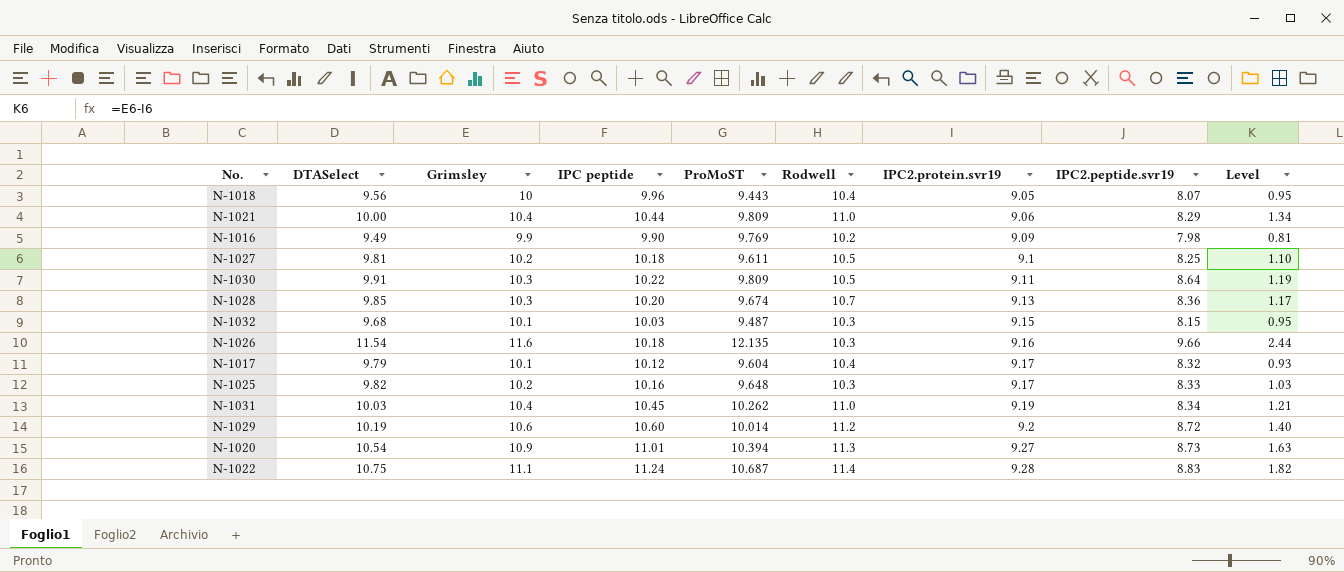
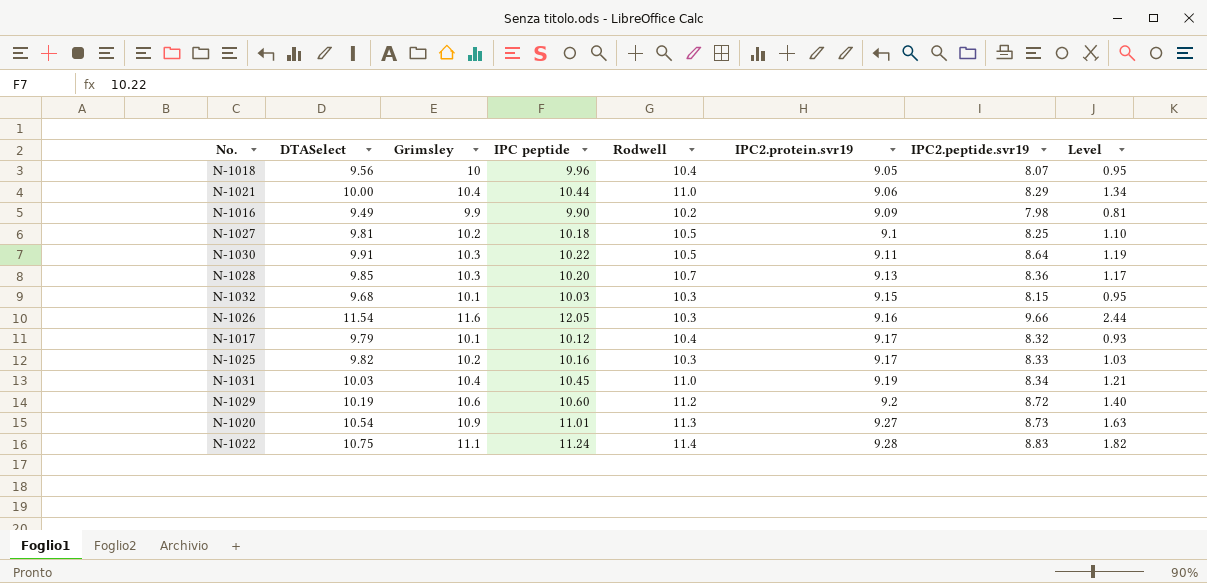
column ProMoST | position: 5 -> none
N-1026 | IPC peptide: 10.18 -> 12.05

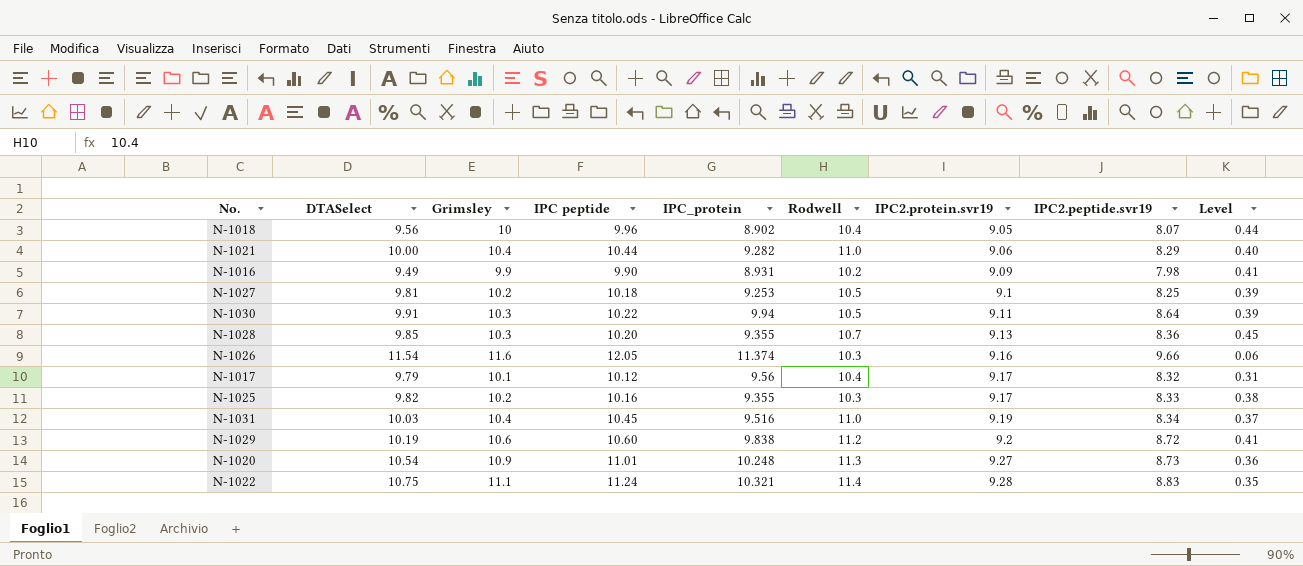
column IPC_protein | position: none -> 5
column Level | formula: [Grimsley] - [IPC2.protein.svr19] -> [Grimsley] - [DTASelect]
row N-1032: 9.68 | 10.1 | 10.03 | 10.3 | 9.15 | 8.15 | 0.95 -> none

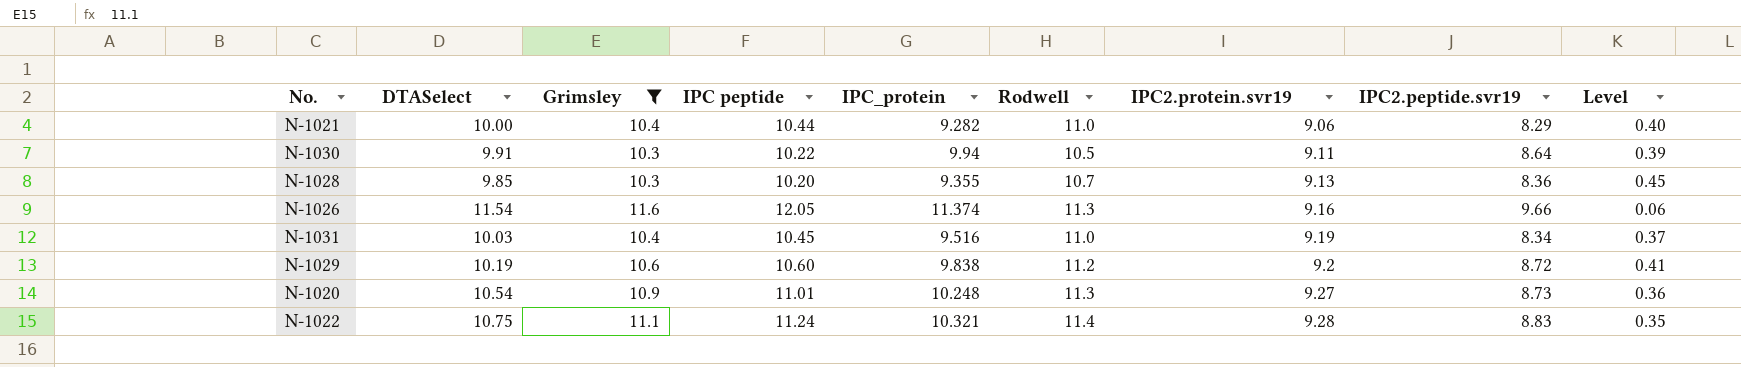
filter: none -> Grimsley >= 10.3
N-1026 | Rodwell: 10.3 -> 11.3

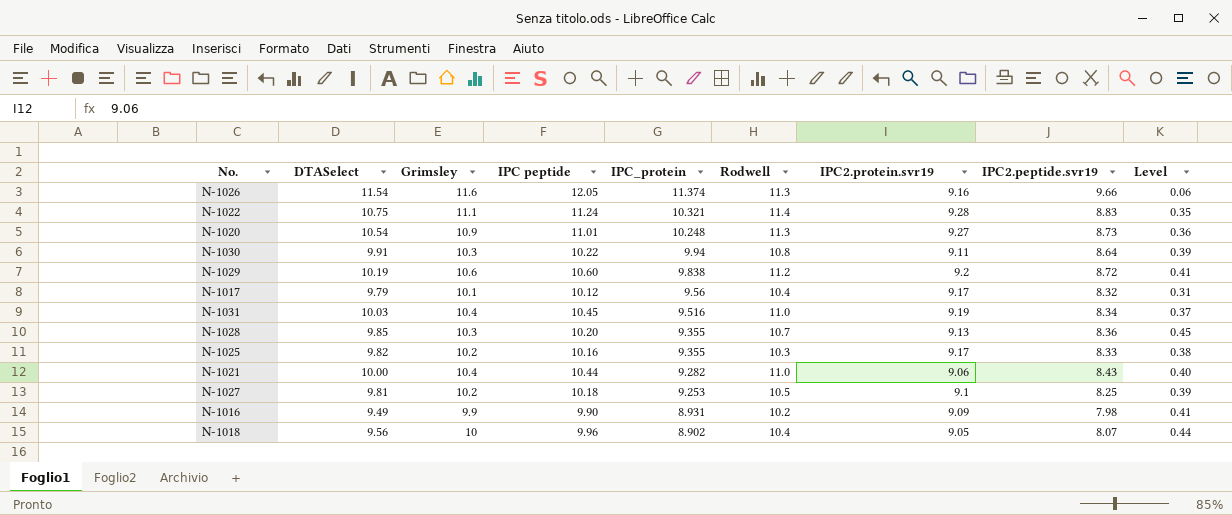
filter: Grimsley >= 10.3 -> none
row order: IPC2.protein.svr19 ascending -> IPC_protein descending
N-1030 | Rodwell: 10.5 -> 10.8
N-1021 | IPC2.peptide.svr19: 8.29 -> 8.43

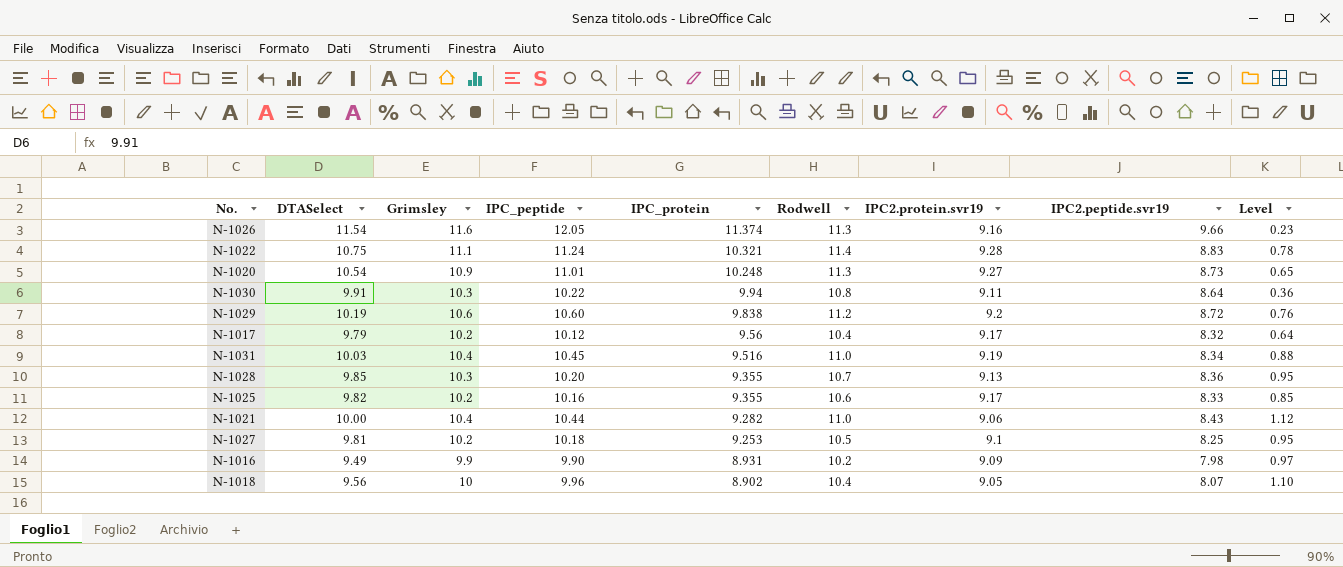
column name: IPC peptide -> IPC_peptide
column Level | formula: [Grimsley] - [DTASelect] -> [Grimsley] - [IPC_protein]
N-1017 | Grimsley: 10.1 -> 10.2
N-1025 | Rodwell: 10.3 -> 10.6

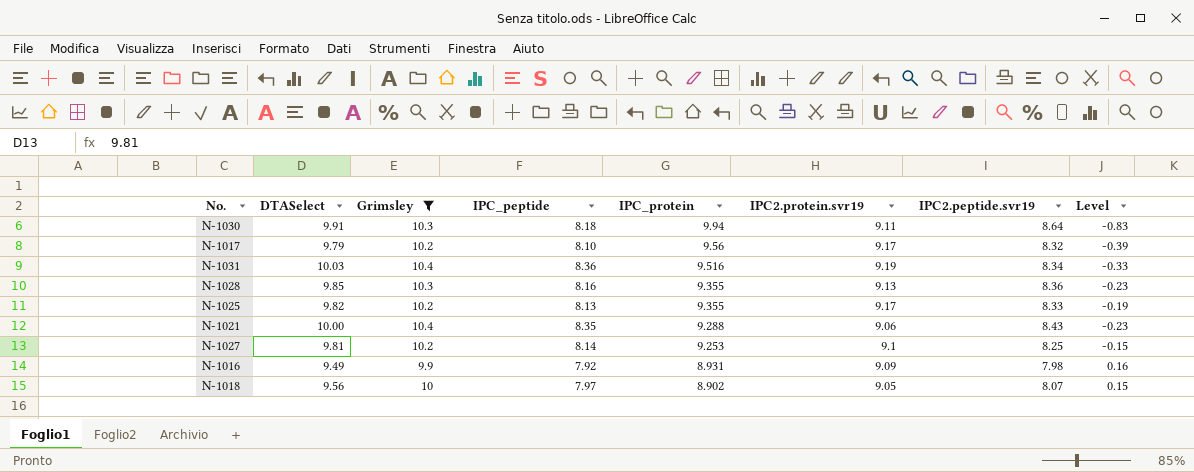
filter: none -> Grimsley <= 10.4
column Rodwell | position: 6 -> none
column Level | formula: [Grimsley] - [IPC_protein] -> [IPC2.protein.svr19] - [IPC_protein]
N-1030 | IPC_peptide: 10.22 -> 8.18
N-1017 | IPC_peptide: 10.12 -> 8.10
N-1031 | IPC_peptide: 10.45 -> 8.36
N-1028 | IPC_peptide: 10.20 -> 8.16
N-1025 | IPC_peptide: 10.16 -> 8.13
N-1021 | IPC_peptide: 10.44 -> 8.35
N-1021 | IPC_protein: 9.282 -> 9.288
N-1027 | IPC_peptide: 10.18 -> 8.14
N-1016 | IPC_peptide: 9.90 -> 7.92
N-1018 | IPC_peptide: 9.96 -> 7.97

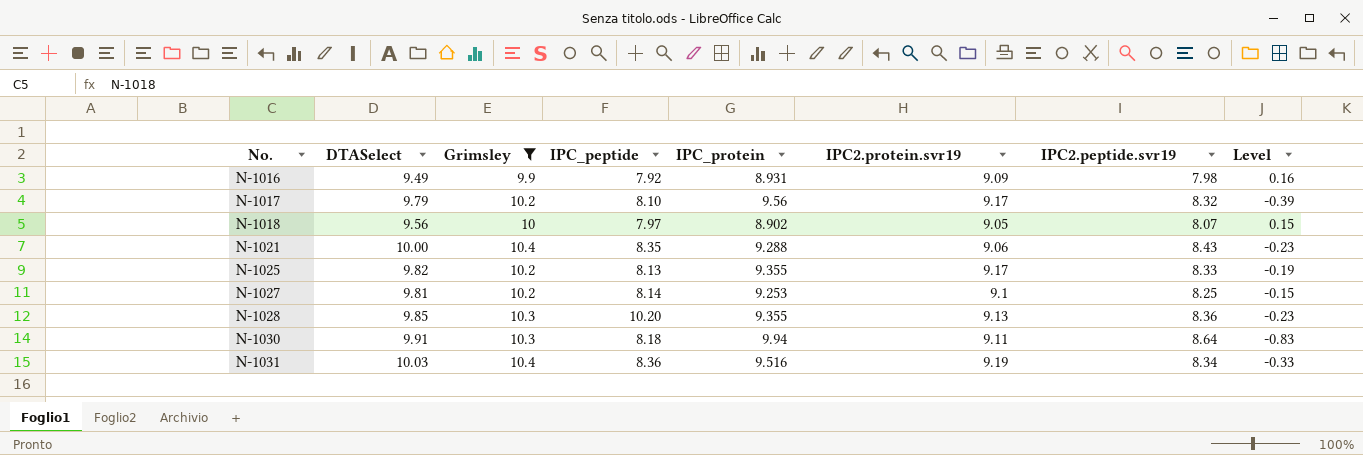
row order: IPC_protein descending -> No. ascending
N-1028 | IPC_peptide: 8.16 -> 10.20

